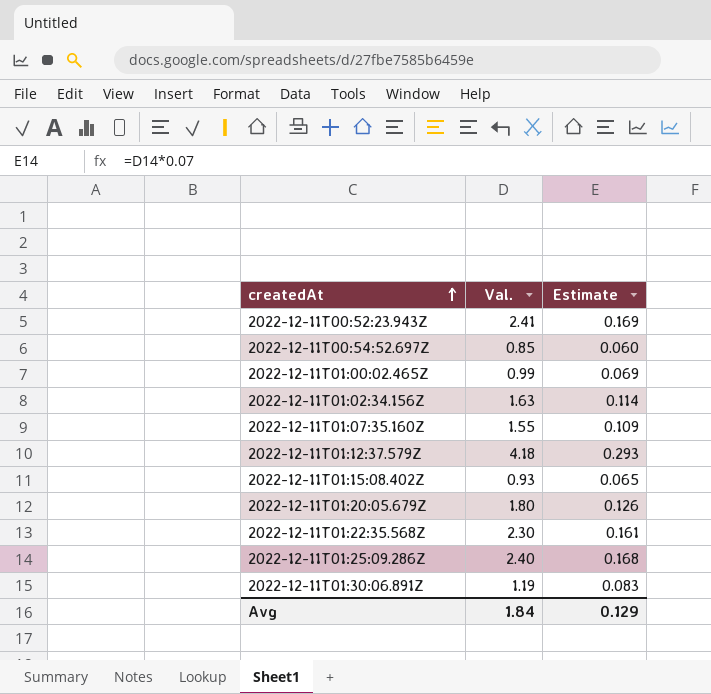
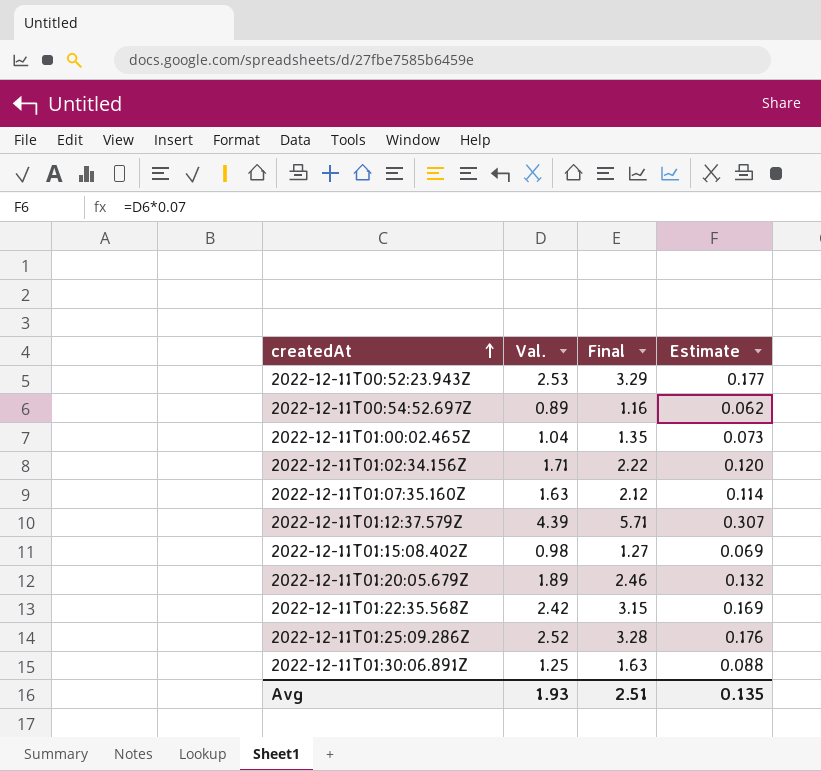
column Final | formula: none -> [Val.] * 1.3
2022-12-11T00:52:23.943Z | Val.: 2.41 -> 2.53
2022-12-11T00:52:23.943Z | Estimate: 0.169 -> 0.177
2022-12-11T00:54:52.697Z | Val.: 0.85 -> 0.89
2022-12-11T00:54:52.697Z | Estimate: 0.060 -> 0.062
2022-12-11T01:00:02.465Z | Val.: 0.99 -> 1.04
2022-12-11T01:00:02.465Z | Estimate: 0.069 -> 0.073
2022-12-11T01:02:34.156Z | Val.: 1.63 -> 1.71
2022-12-11T01:02:34.156Z | Estimate: 0.114 -> 0.120
2022-12-11T01:07:35.160Z | Val.: 1.55 -> 1.63
2022-12-11T01:07:35.160Z | Estimate: 0.109 -> 0.114
2022-12-11T01:12:37.579Z | Val.: 4.18 -> 4.39
2022-12-11T01:12:37.579Z | Estimate: 0.293 -> 0.307
2022-12-11T01:15:08.402Z | Val.: 0.93 -> 0.98
2022-12-11T01:15:08.402Z | Estimate: 0.065 -> 0.069
2022-12-11T01:20:05.679Z | Val.: 1.80 -> 1.89
2022-12-11T01:20:05.679Z | Estimate: 0.126 -> 0.132
2022-12-11T01:22:35.568Z | Val.: 2.30 -> 2.42
2022-12-11T01:22:35.568Z | Estimate: 0.161 -> 0.169
2022-12-11T01:25:09.286Z | Val.: 2.40 -> 2.52
2022-12-11T01:25:09.286Z | Estimate: 0.168 -> 0.176
2022-12-11T01:30:06.891Z | Val.: 1.19 -> 1.25
2022-12-11T01:30:06.891Z | Estimate: 0.083 -> 0.088
Avg | Val.: 1.84 -> 1.93
Avg | Estimate: 0.129 -> 0.135

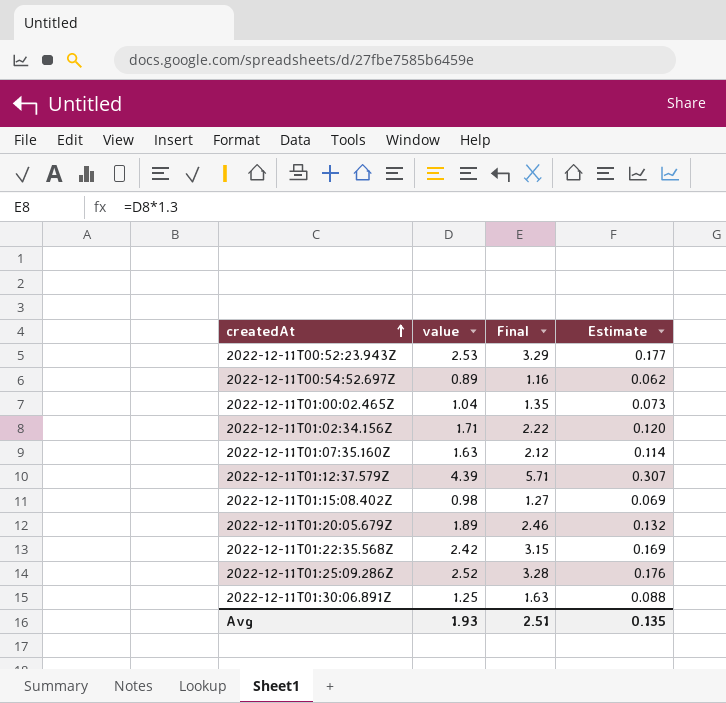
column name: Val. -> value

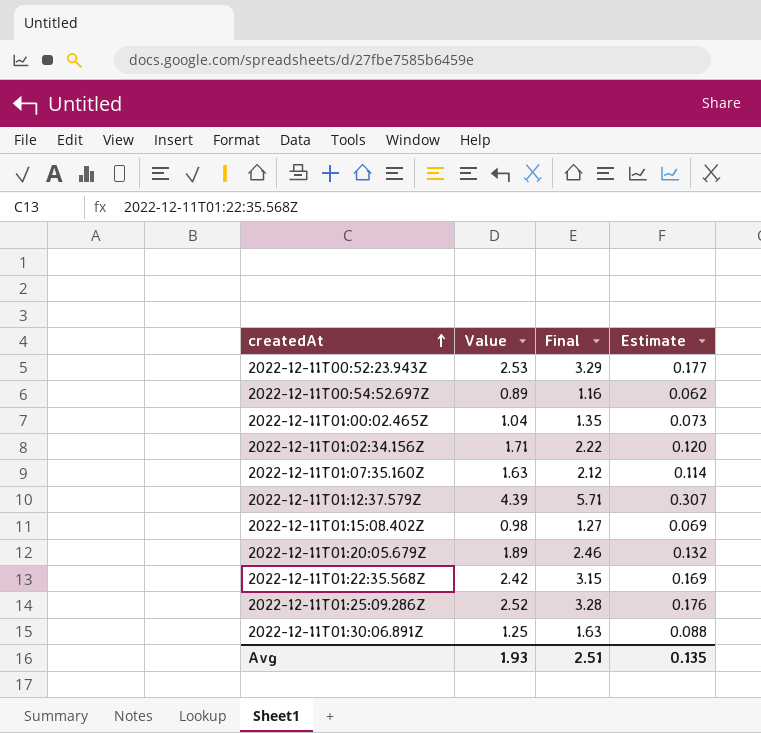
column name: value -> Value

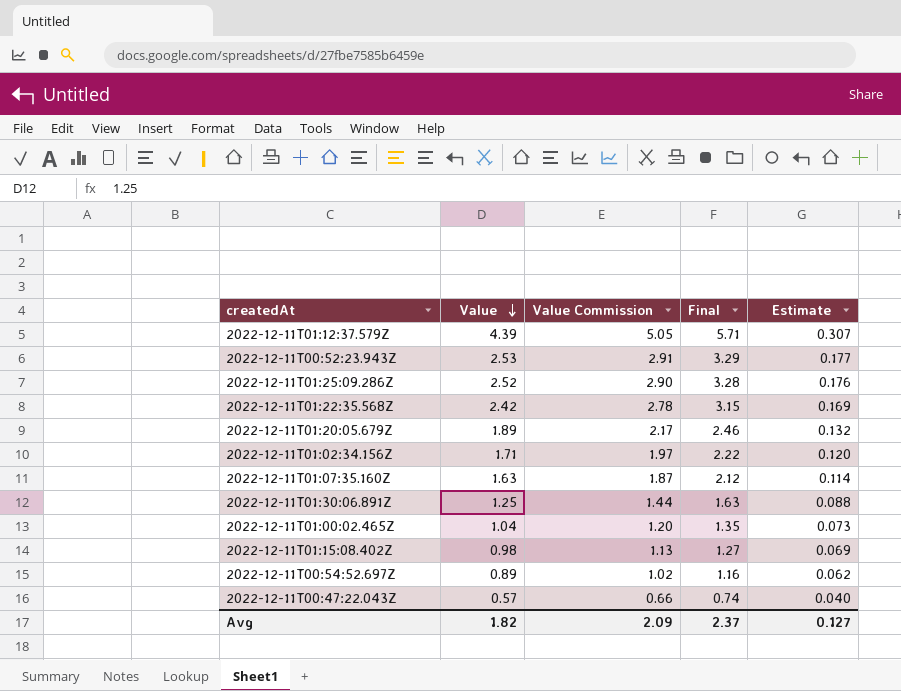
row order: createdAt ascending -> Value descending
column Value Commission | formula: none -> [Value] * 1.15
row 2022-12-11T00:47:22.043Z: none -> 0.57 | 0.66 | 0.74 | 0.040
Avg | Value: 1.93 -> 1.82
Avg | Final: 2.51 -> 2.37
Avg | Estimate: 0.135 -> 0.127

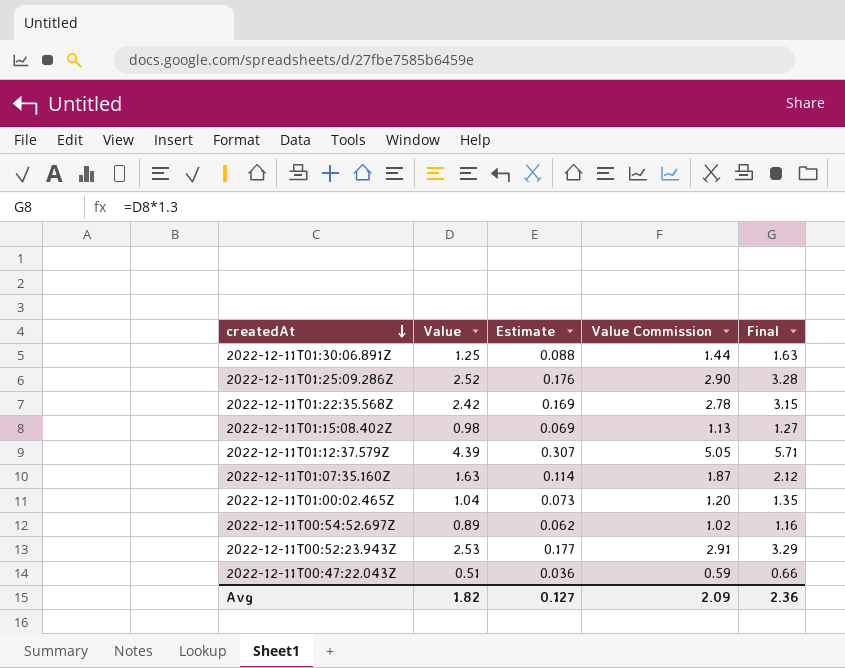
row order: Value descending -> createdAt descending
column Estimate | position: 5 -> 3
row 2022-12-11T01:20:05.679Z: 1.89 | 2.17 | 2.46 | 0.132 -> none
row 2022-12-11T01:02:34.156Z: 1.71 | 1.97 | 2.22 | 0.120 -> none
2022-12-11T00:47:22.043Z | Value: 0.57 -> 0.51
2022-12-11T00:47:22.043Z | Estimate: 0.040 -> 0.036
2022-12-11T00:47:22.043Z | Value Commission: 0.66 -> 0.59
2022-12-11T00:47:22.043Z | Final: 0.74 -> 0.66
Avg | Final: 2.37 -> 2.36

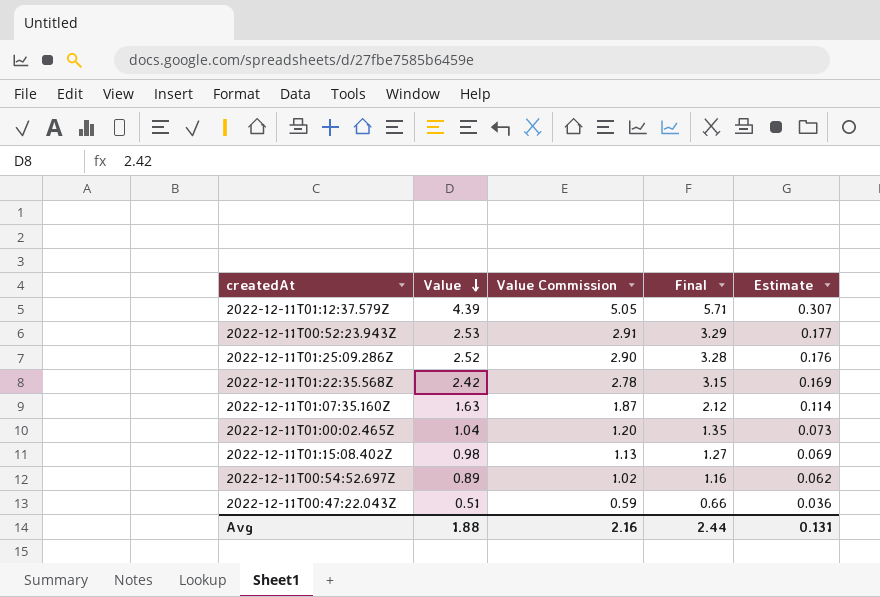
row order: createdAt descending -> Value descending
column Estimate | position: 3 -> 5
row 2022-12-11T01:30:06.891Z: 1.25 | 0.088 | 1.44 | 1.63 -> none
Avg | Value: 1.82 -> 1.88
Avg | Value Commission: 2.09 -> 2.16
Avg | Final: 2.36 -> 2.44
Avg | Estimate: 0.127 -> 0.131

